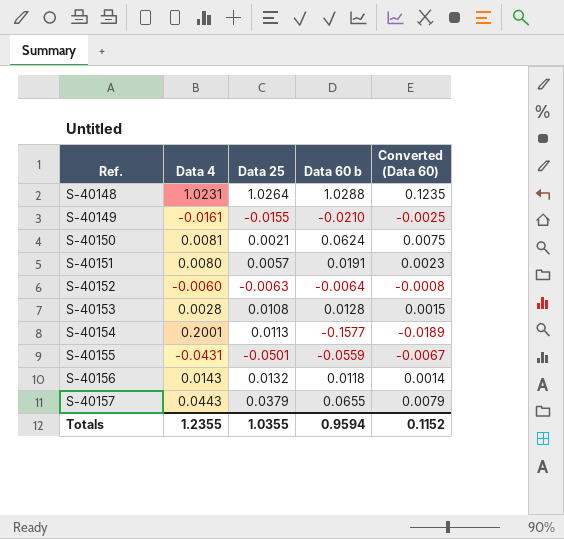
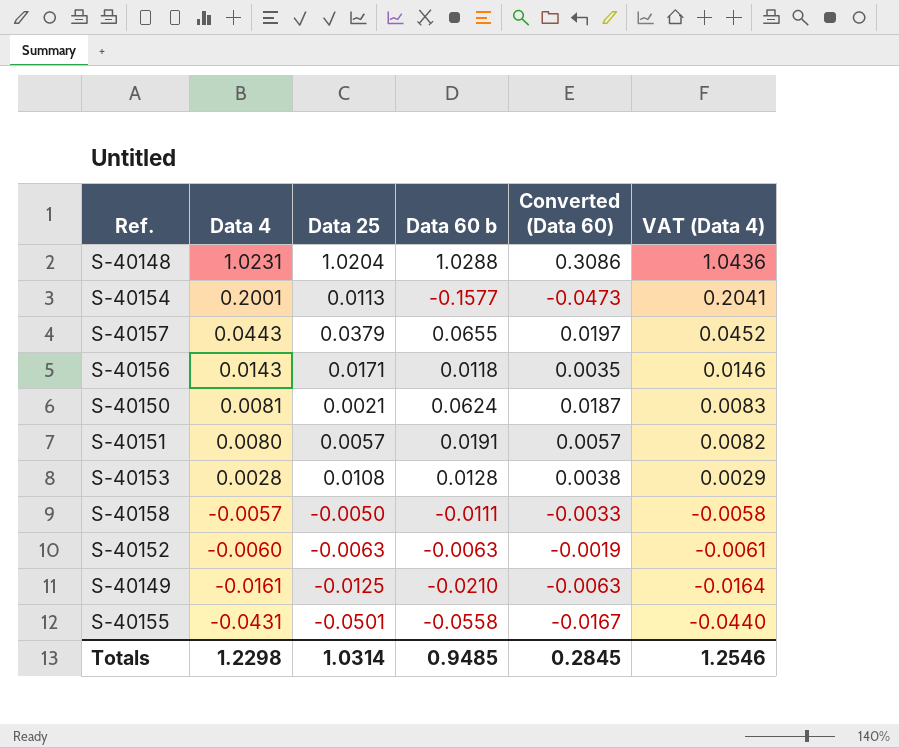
row order: Ref. ascending -> Data 4 descending
column Converted (Data 60) | formula: [Data 60 b] * 0.12 -> [Data 60 b] * 0.3
column VAT (Data 4) | formula: none -> [Data 4] * 1.02
S-40148 | Data 25: 1.0264 -> 1.0204
S-40156 | Data 25: 0.0132 -> 0.0171
row S-40158: none -> -0.0057 | -0.0050 | -0.0111 | -0.0033 | -0.0058
S-40152 | Data 60 b: -0.0064 -> -0.0063
S-40149 | Data 25: -0.0155 -> -0.0125
S-40155 | Data 60 b: -0.0559 -> -0.0558
Totals | Data 4: 1.2355 -> 1.2298
Totals | Data 25: 1.0355 -> 1.0314
Totals | Data 60 b: 0.9594 -> 0.9485
Totals | Converted (Data 60): 0.1152 -> 0.2845

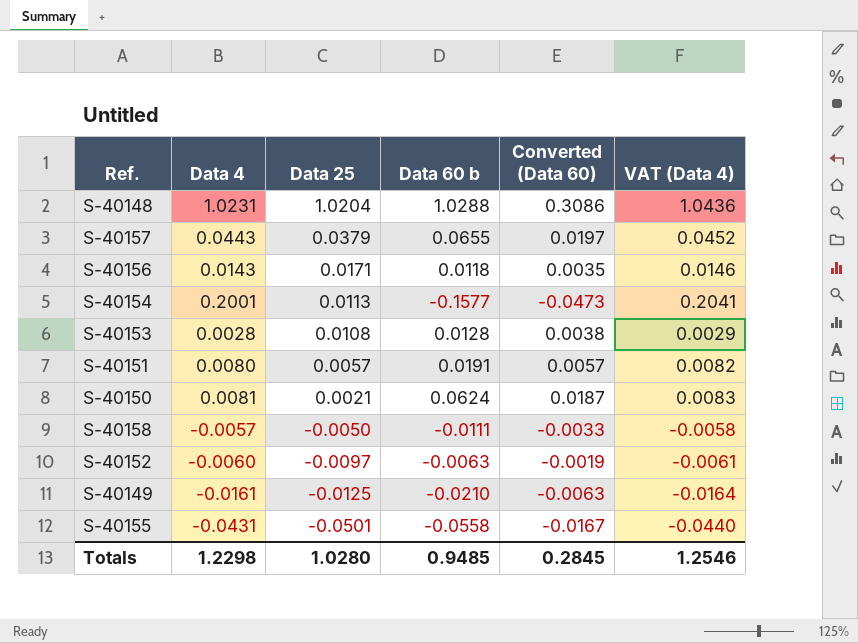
row order: Data 4 descending -> Data 25 descending
S-40152 | Data 25: -0.0063 -> -0.0097
Totals | Data 25: 1.0314 -> 1.0280

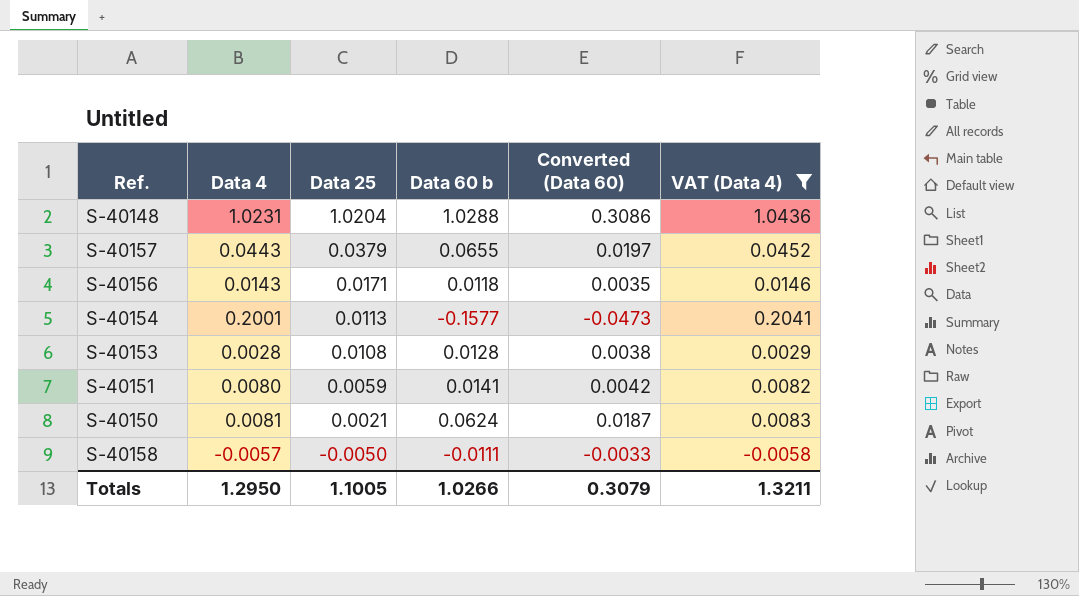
filter: none -> VAT (Data 4) >= -0.0058
S-40151 | Data 25: 0.0057 -> 0.0059
S-40151 | Data 60 b: 0.0191 -> 0.0141
S-40151 | Converted (Data 60): 0.0057 -> 0.0042
Totals | Data 4: 1.2298 -> 1.2950
Totals | Data 25: 1.0280 -> 1.1005
Totals | Data 60 b: 0.9485 -> 1.0266
Totals | Converted (Data 60): 0.2845 -> 0.3079
Totals | VAT (Data 4): 1.2546 -> 1.3211

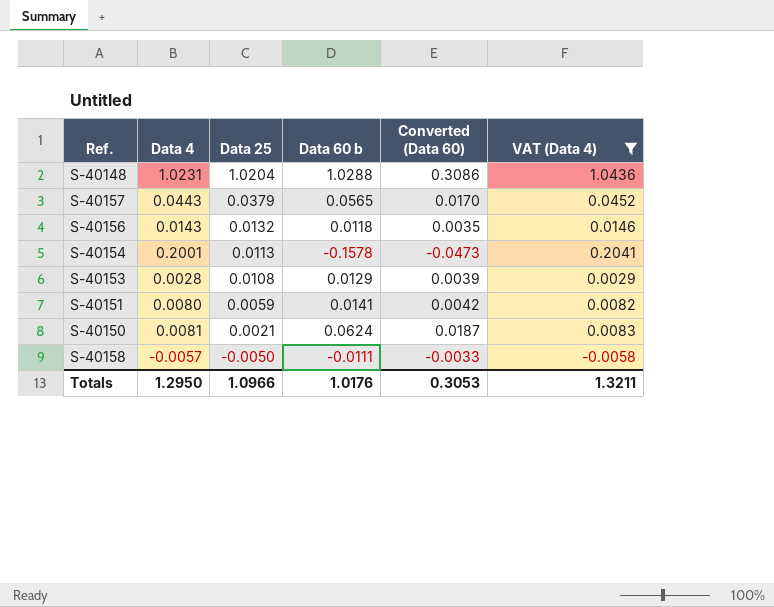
S-40157 | Data 60 b: 0.0655 -> 0.0565
S-40157 | Converted (Data 60): 0.0197 -> 0.0170
S-40156 | Data 25: 0.0171 -> 0.0132
S-40154 | Data 60 b: -0.1577 -> -0.1578
S-40153 | Data 60 b: 0.0128 -> 0.0129
S-40153 | Converted (Data 60): 0.0038 -> 0.0039
Totals | Data 25: 1.1005 -> 1.0966
Totals | Data 60 b: 1.0266 -> 1.0176
Totals | Converted (Data 60): 0.3079 -> 0.3053

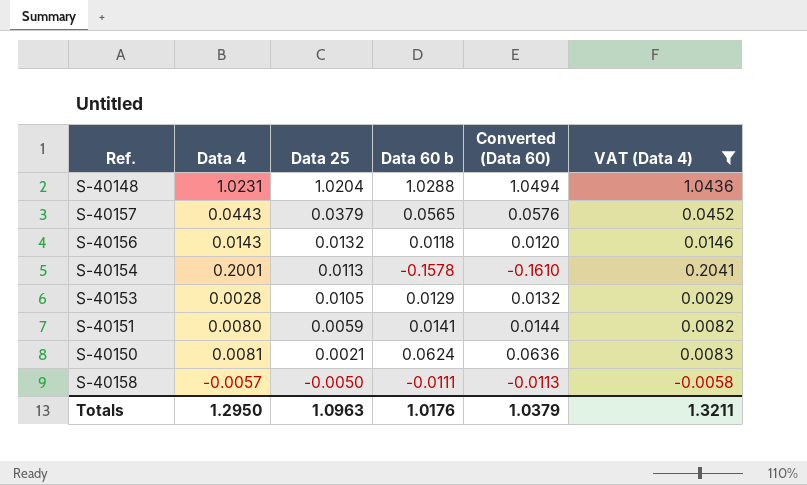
column Converted (Data 60) | formula: [Data 60 b] * 0.3 -> [Data 60 b] * 1.02
S-40153 | Data 25: 0.0108 -> 0.0105
Totals | Data 25: 1.0966 -> 1.0963
Totals | Converted (Data 60): 0.3053 -> 1.0379

